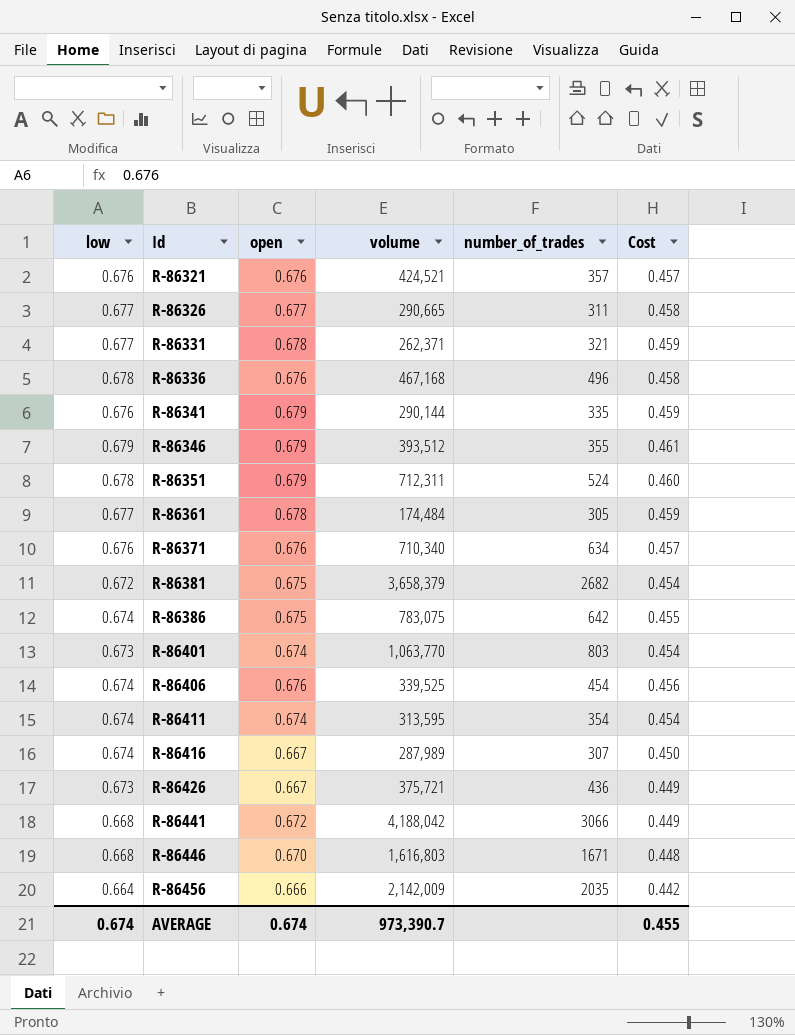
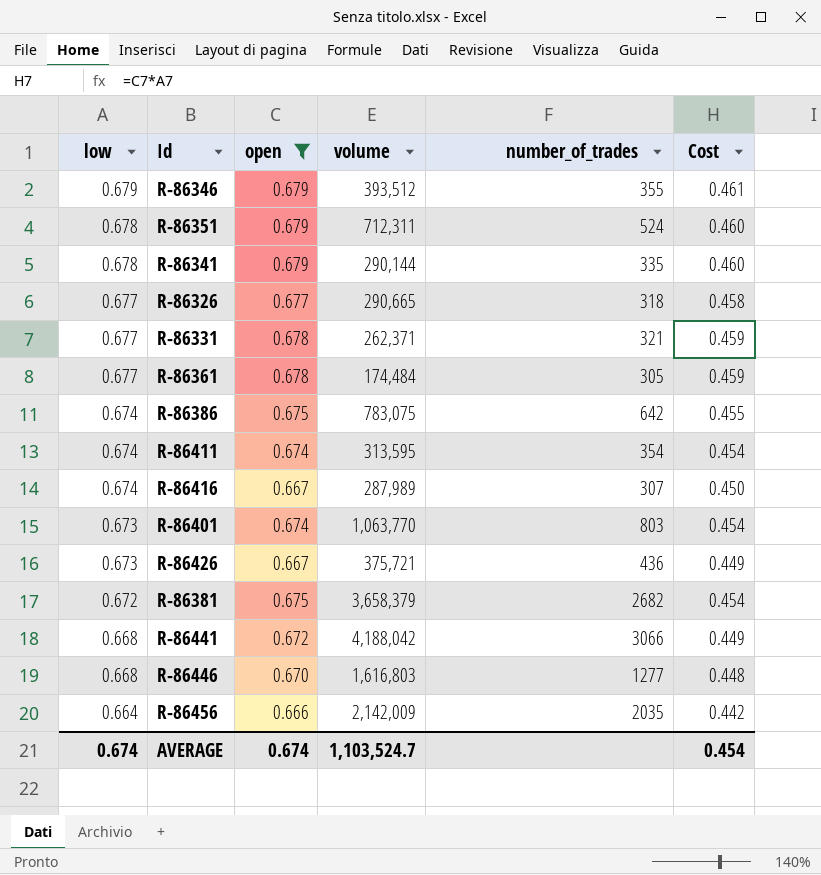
filter: none -> open != 0.676
row order: Id ascending -> low descending
R-86341 | low: 0.676 -> 0.678
R-86341 | Cost: 0.459 -> 0.460
R-86326 | number_of_trades: 311 -> 318
R-86446 | number_of_trades: 1671 -> 1277
AVERAGE | volume: 973,390.7 -> 1,103,524.7
AVERAGE | Cost: 0.455 -> 0.454

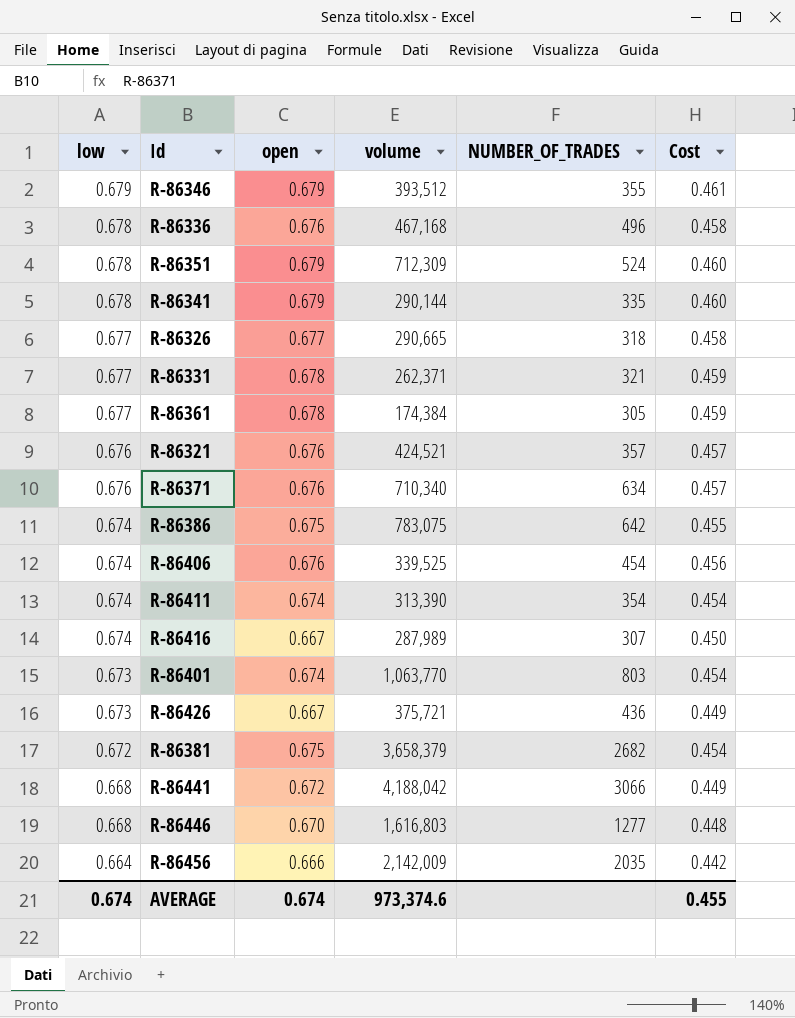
filter: open != 0.676 -> none
column name: number_of_trades -> NUMBER_OF_TRADES
R-86351 | volume: 712,311 -> 712,309
R-86361 | volume: 174,484 -> 174,384
R-86411 | volume: 313,595 -> 313,390
AVERAGE | volume: 1,103,524.7 -> 973,374.6
AVERAGE | Cost: 0.454 -> 0.455

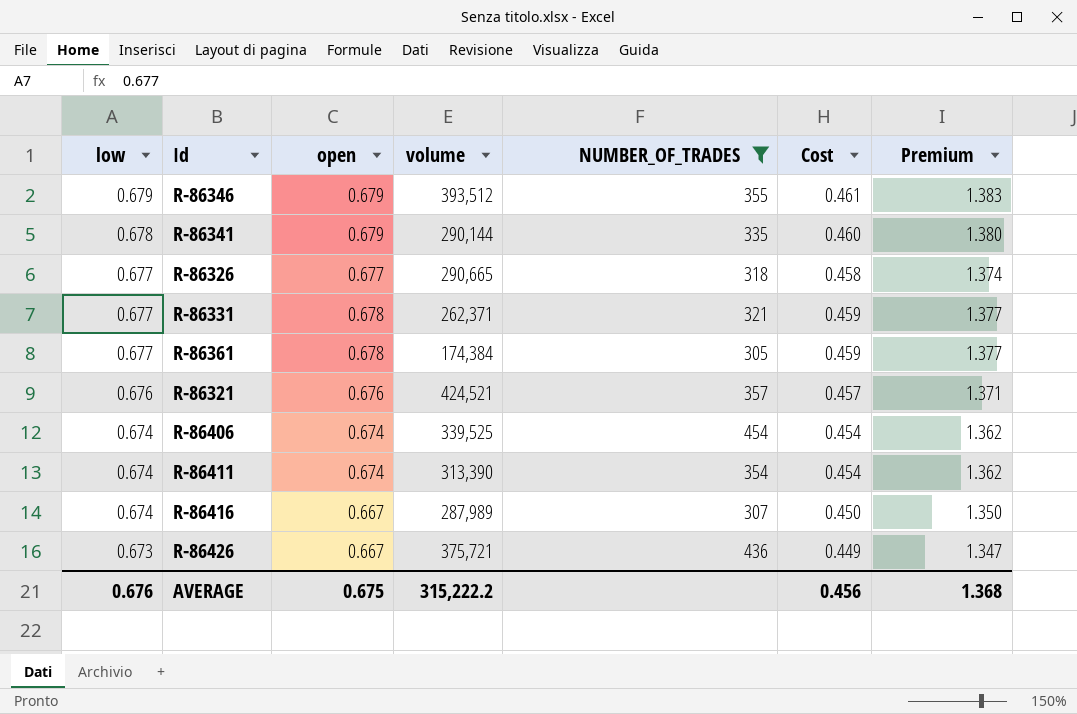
filter: none -> NUMBER_OF_TRADES <= 454
column Premium | formula: none -> [Cost] * 3
R-86406 | open: 0.676 -> 0.674
R-86406 | Cost: 0.456 -> 0.454
AVERAGE | low: 0.674 -> 0.676
AVERAGE | open: 0.674 -> 0.675
AVERAGE | volume: 973,374.6 -> 315,222.2
AVERAGE | Cost: 0.455 -> 0.456

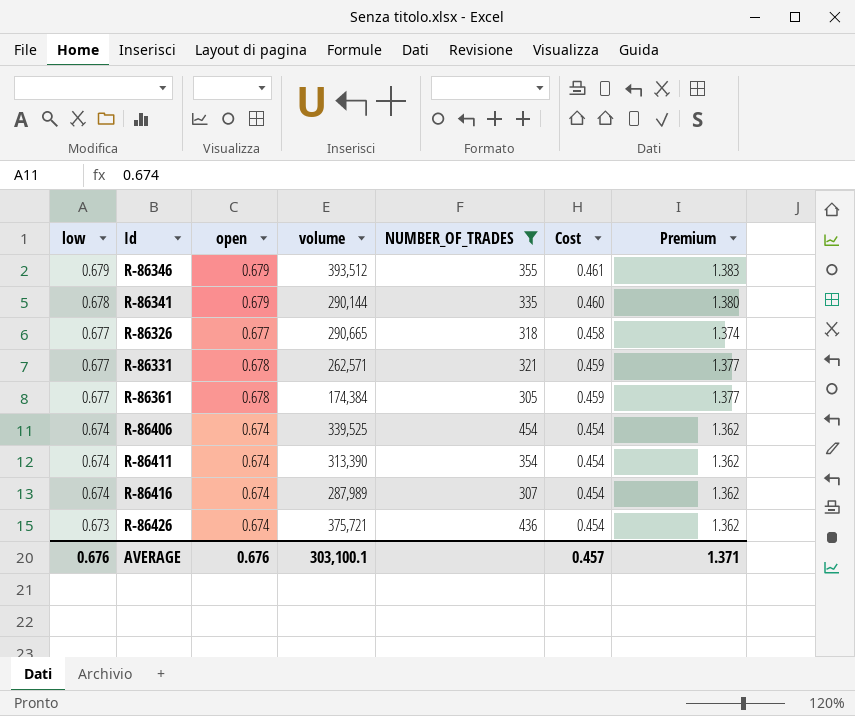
row R-86321: 0.676 | 0.676 | 424,521 | 357 | 0.457 | 1.371 -> none
R-86331 | volume: 262,371 -> 262,571
R-86416 | open: 0.667 -> 0.674
R-86416 | Cost: 0.450 -> 0.454
R-86416 | Premium: 1.350 -> 1.362
R-86426 | open: 0.667 -> 0.674
R-86426 | Cost: 0.449 -> 0.454
R-86426 | Premium: 1.347 -> 1.362
AVERAGE | open: 0.675 -> 0.676
AVERAGE | volume: 315,222.2 -> 303,100.1
AVERAGE | Cost: 0.456 -> 0.457
AVERAGE | Premium: 1.368 -> 1.371

